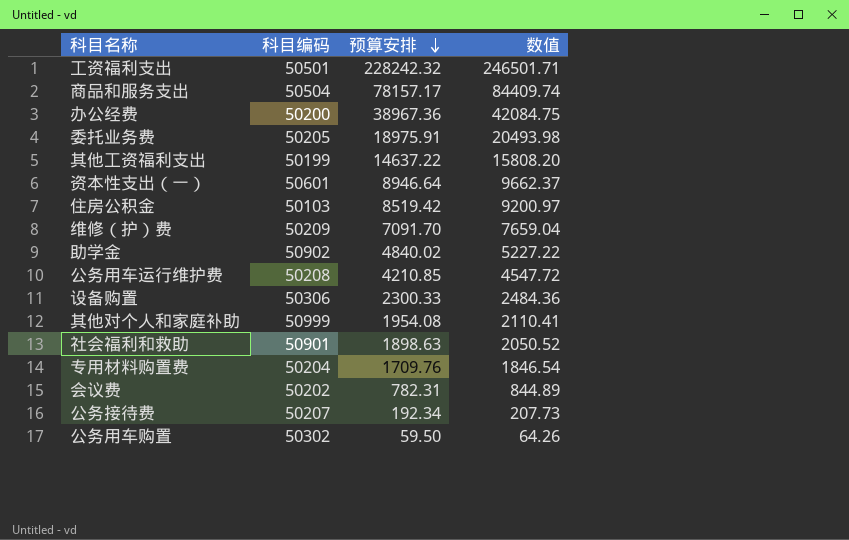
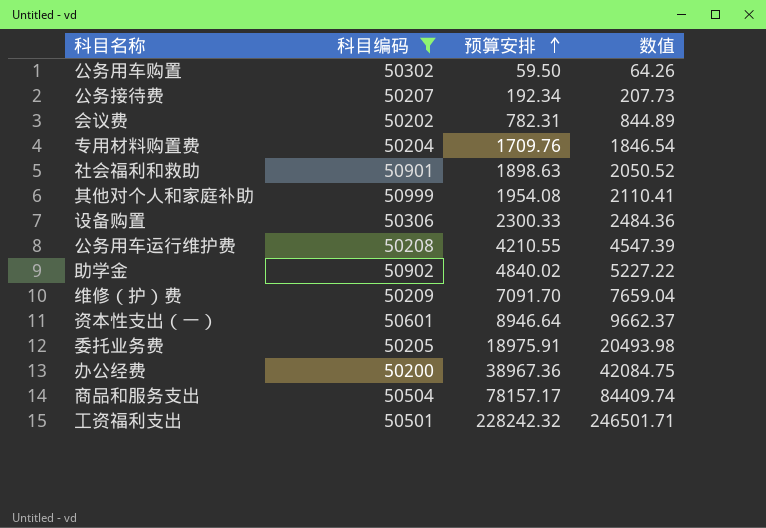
filter: none -> 科目编码 >= 50200
row order: 预算安排 descending -> 预算安排 ascending
公务用车运行维护费 | 预算安排: 4210.85 -> 4210.55
公务用车运行维护费 | 数值: 4547.72 -> 4547.39

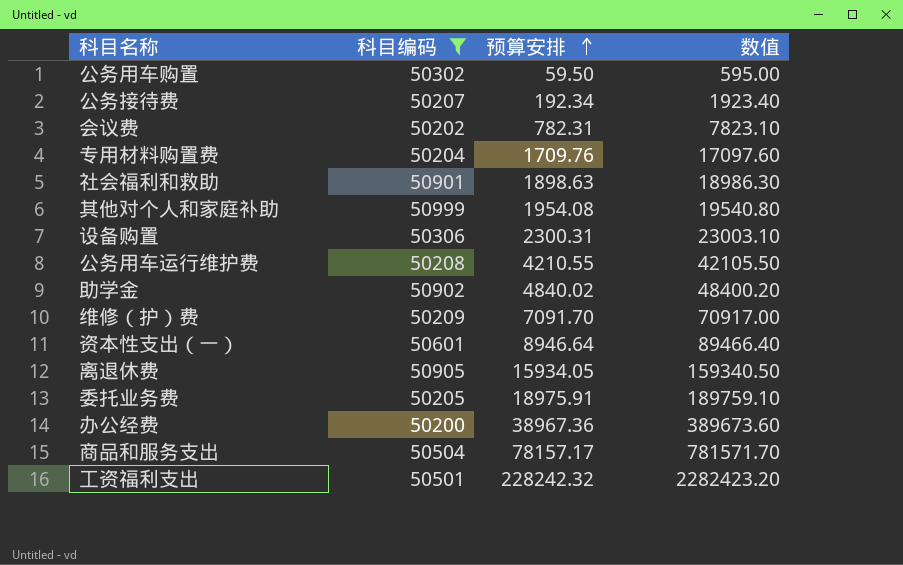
column 数值 | formula: [预算安排] * 1.08 -> [预算安排] * 10
设备购置 | 预算安排: 2300.33 -> 2300.31
row 离退休费: none -> 50905 | 15934.05 | 159340.50

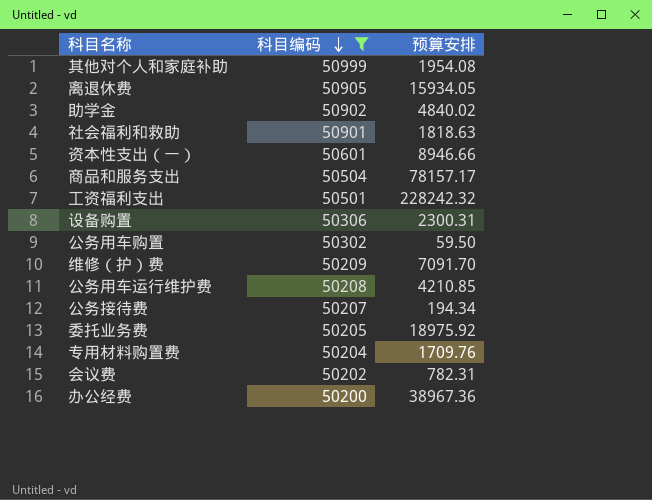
row order: 预算安排 ascending -> 科目编码 descending
column 数值 | formula: [预算安排] * 10 -> none
社会福利和救助 | 预算安排: 1898.63 -> 1818.63
资本性支出（一） | 预算安排: 8946.64 -> 8946.66
公务用车运行维护费 | 预算安排: 4210.55 -> 4210.85
公务接待费 | 预算安排: 192.34 -> 194.34
委托业务费 | 预算安排: 18975.91 -> 18975.92

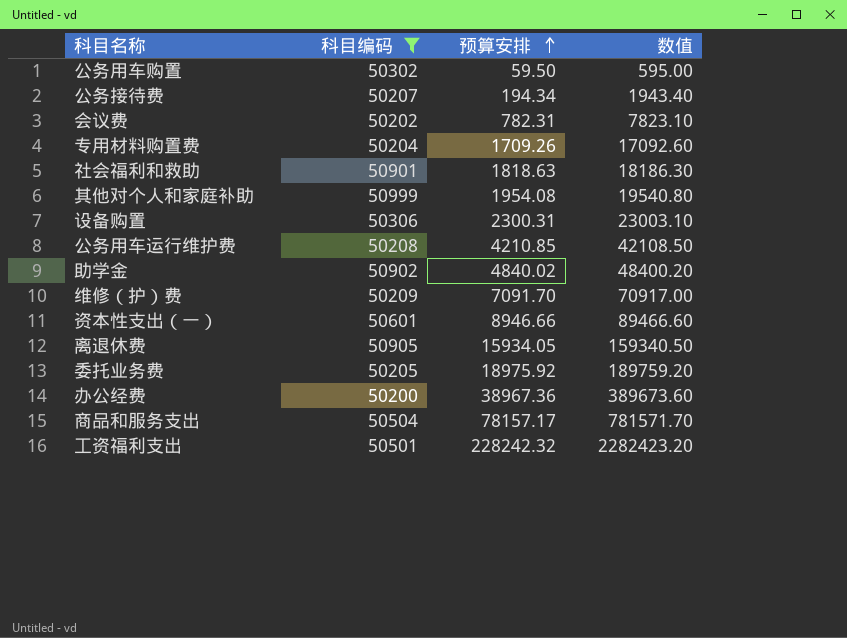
row order: 科目编码 descending -> 预算安排 ascending
column 数值 | formula: none -> [预算安排] * 10
专用材料购置费 | 预算安排: 1709.76 -> 1709.26

